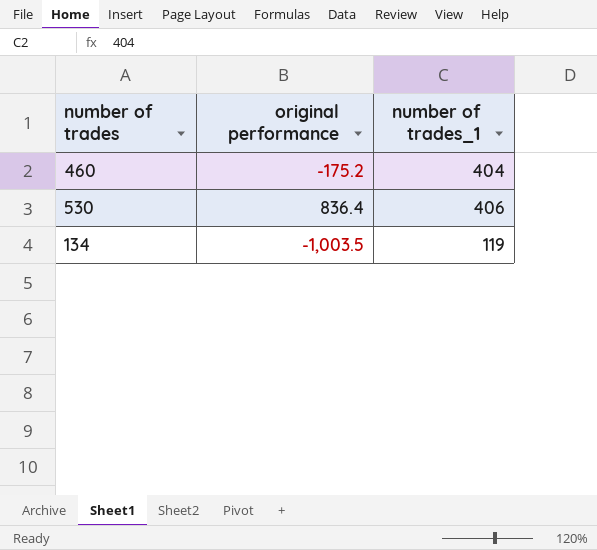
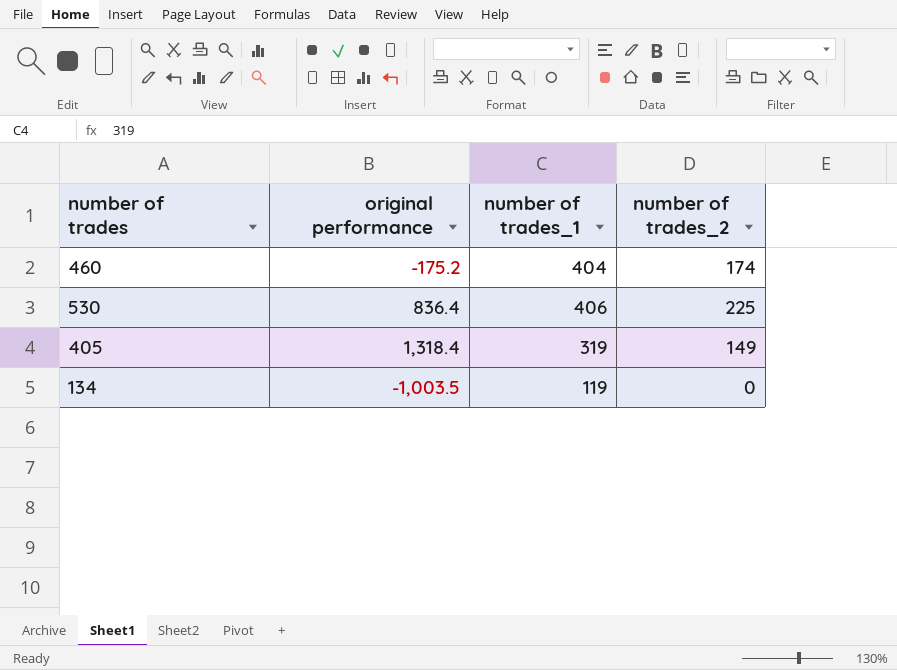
column number of trades_2 | position: none -> 4
row 405: none -> 1,318.4 | 319 | 149

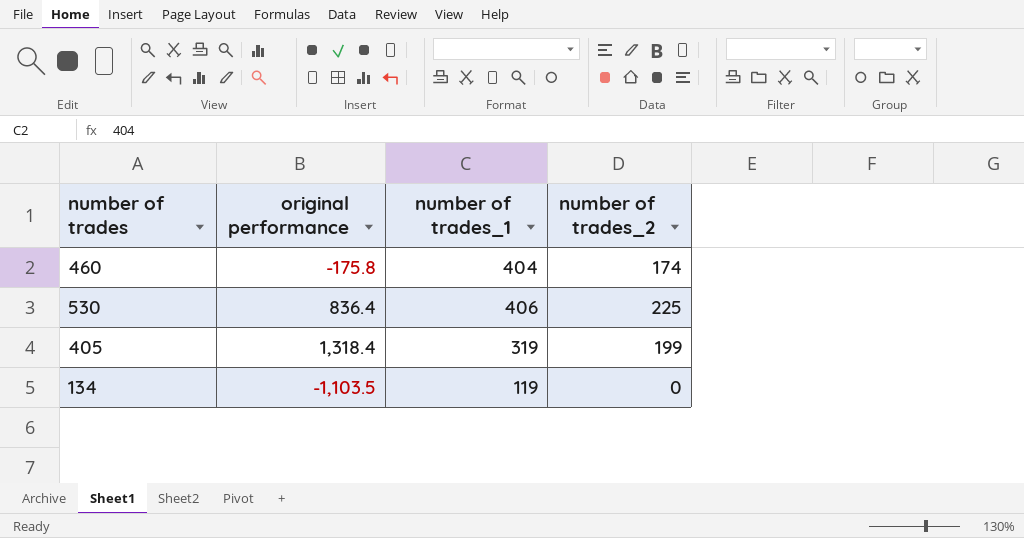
460 | original performance: -175.2 -> -175.8
405 | number of trades_2: 149 -> 199
134 | original performance: -1,003.5 -> -1,103.5

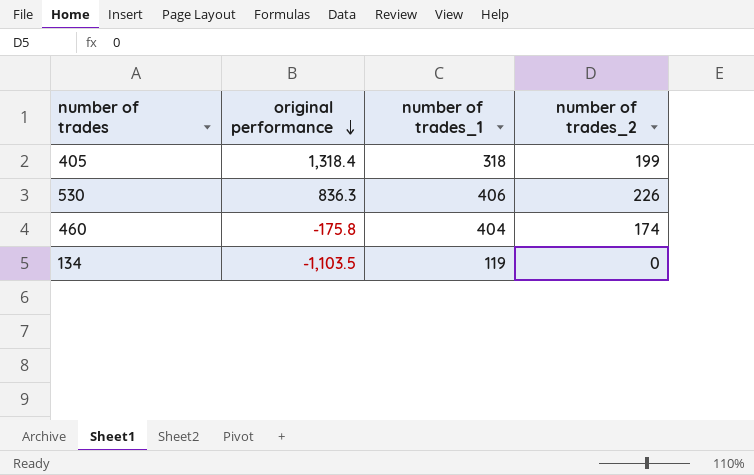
row order: none -> original performance descending
405 | number of trades_1: 319 -> 318
530 | original performance: 836.4 -> 836.3
530 | number of trades_2: 225 -> 226

